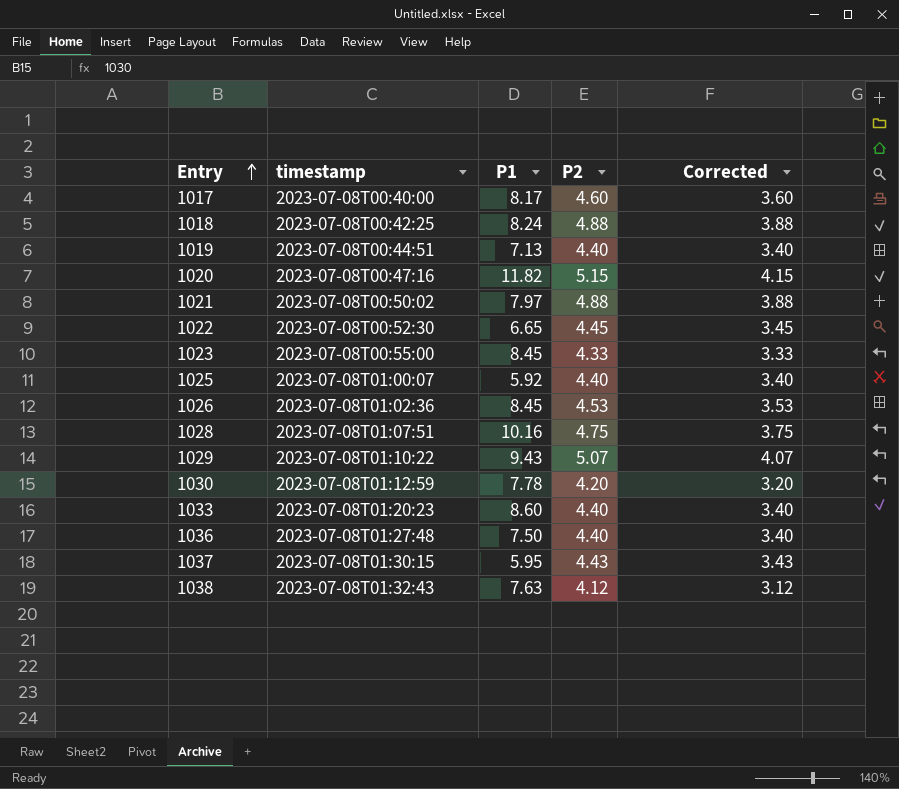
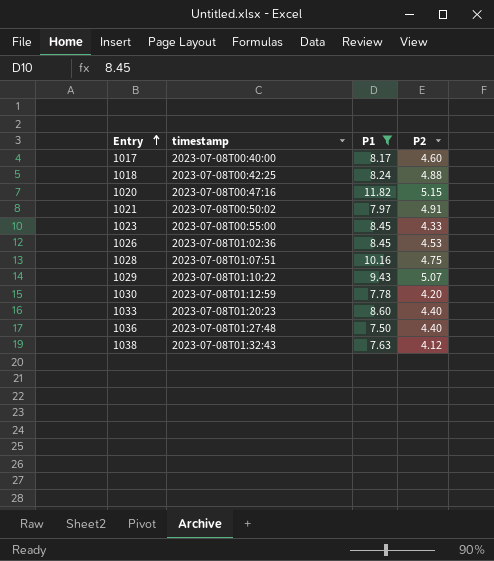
filter: none -> P1 >= 7.50
column Corrected | formula: [P2] - 1 -> none
1021 | P2: 4.88 -> 4.91

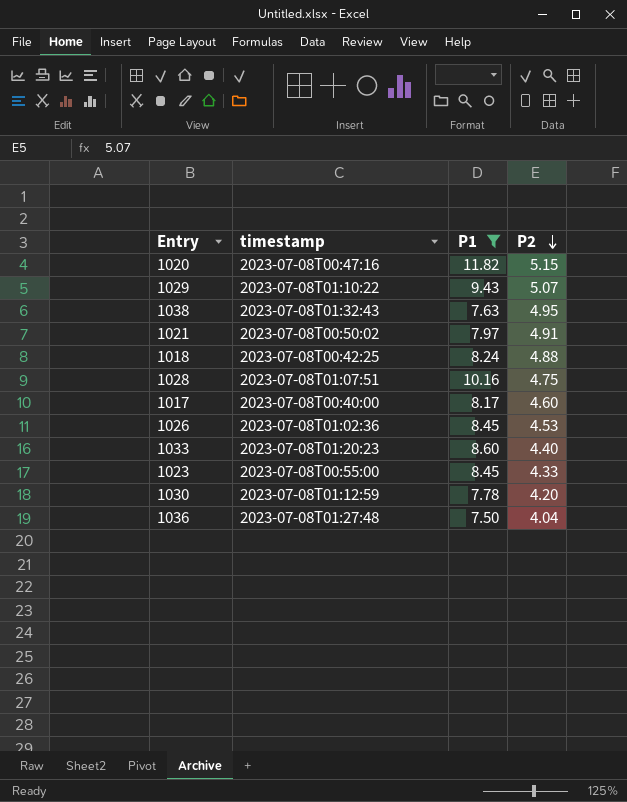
row order: Entry ascending -> P2 descending
1038 | P2: 4.12 -> 4.95
1036 | P2: 4.40 -> 4.04

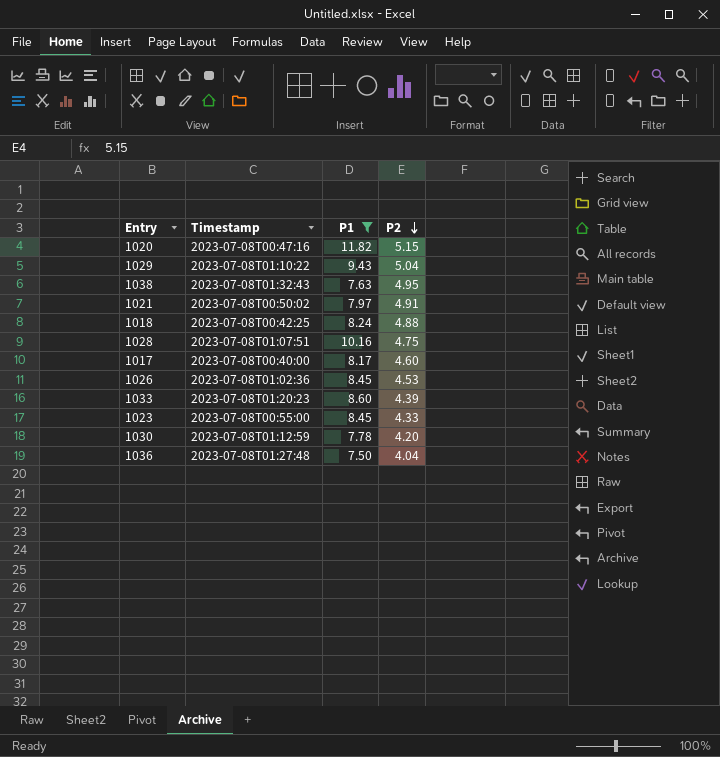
column name: timestamp -> Timestamp
1029 | P2: 5.07 -> 5.04
1033 | P2: 4.40 -> 4.39

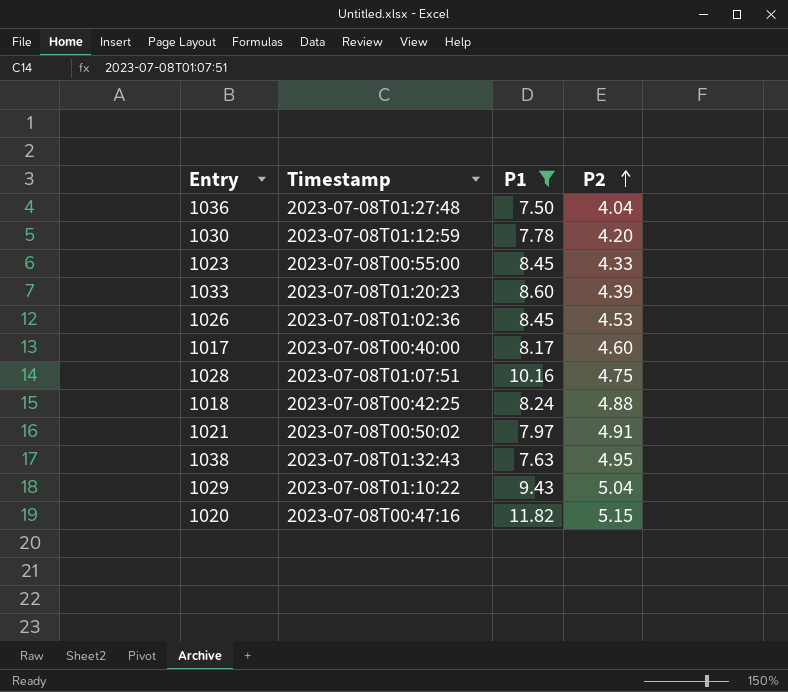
row order: P2 descending -> P2 ascending

